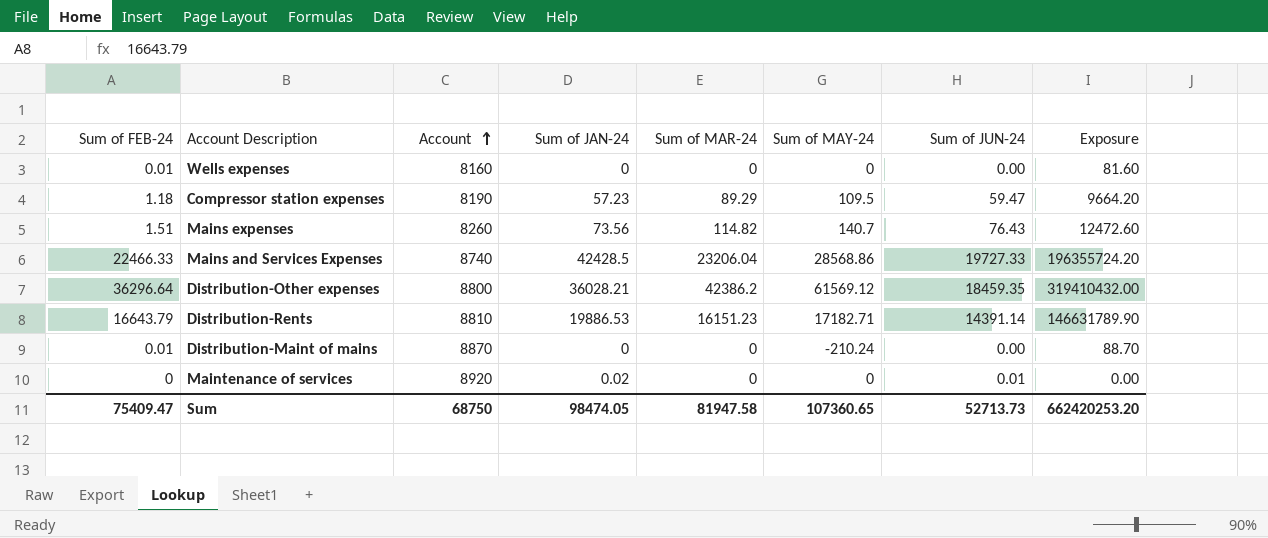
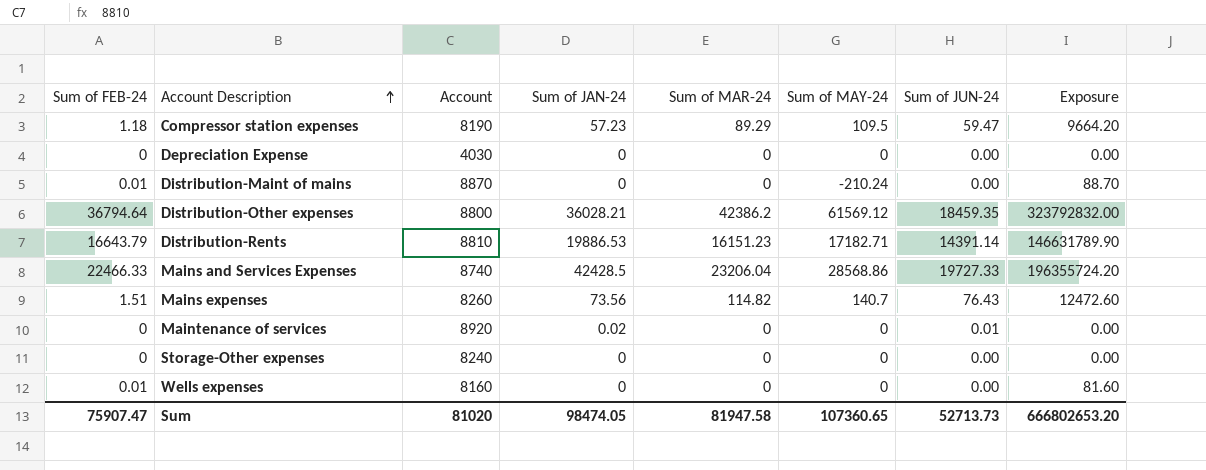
row order: Account ascending -> Account Description ascending
row Depreciation Expense: none -> 0 | 4030 | 0 | 0 | 0 | 0.00 | 0.00
Distribution-Other expenses | Sum of FEB-24: 36296.64 -> 36794.64
Distribution-Other expenses | Exposure: 319410432.00 -> 323792832.00
row Storage-Other expenses: none -> 0 | 8240 | 0 | 0 | 0 | 0.00 | 0.00
Sum | Sum of FEB-24: 75409.47 -> 75907.47
Sum | Account: 68750 -> 81020
Sum | Exposure: 662420253.20 -> 666802653.20

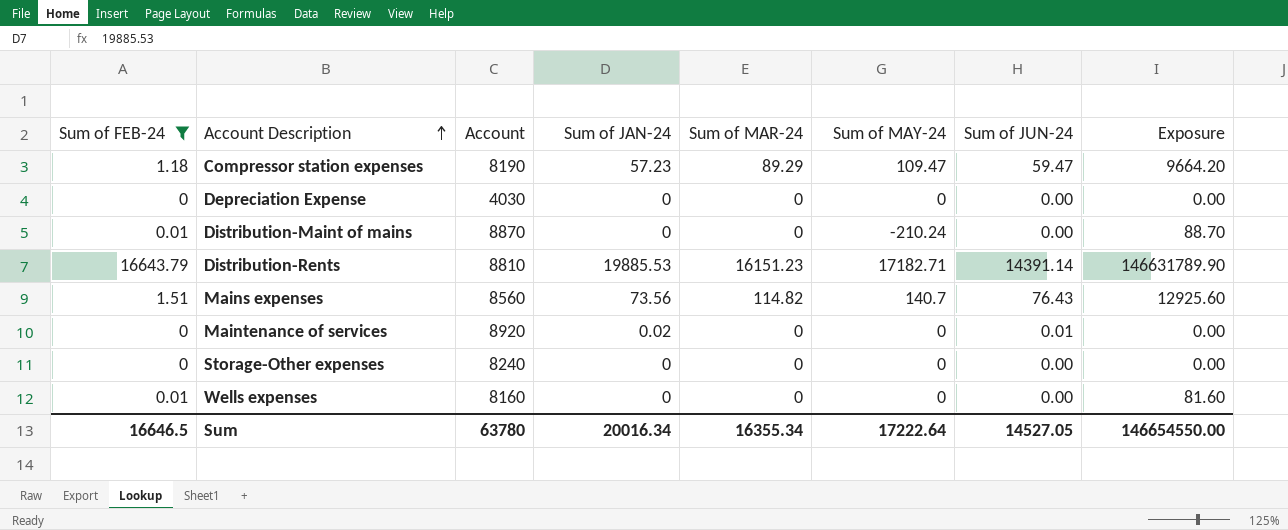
filter: none -> Sum of FEB-24 <= 16643.79
Compressor station expenses | Sum of MAY-24: 109.5 -> 109.47
Distribution-Rents | Sum of JAN-24: 19886.53 -> 19885.53
Mains expenses | Account: 8260 -> 8560
Mains expenses | Exposure: 12472.60 -> 12925.60
Sum | Sum of FEB-24: 75907.47 -> 16646.5
Sum | Account: 81020 -> 63780
Sum | Sum of JAN-24: 98474.05 -> 20016.34
Sum | Sum of MAR-24: 81947.58 -> 16355.34
Sum | Sum of MAY-24: 107360.65 -> 17222.64
Sum | Sum of JUN-24: 52713.73 -> 14527.05
Sum | Exposure: 666802653.20 -> 146654550.00

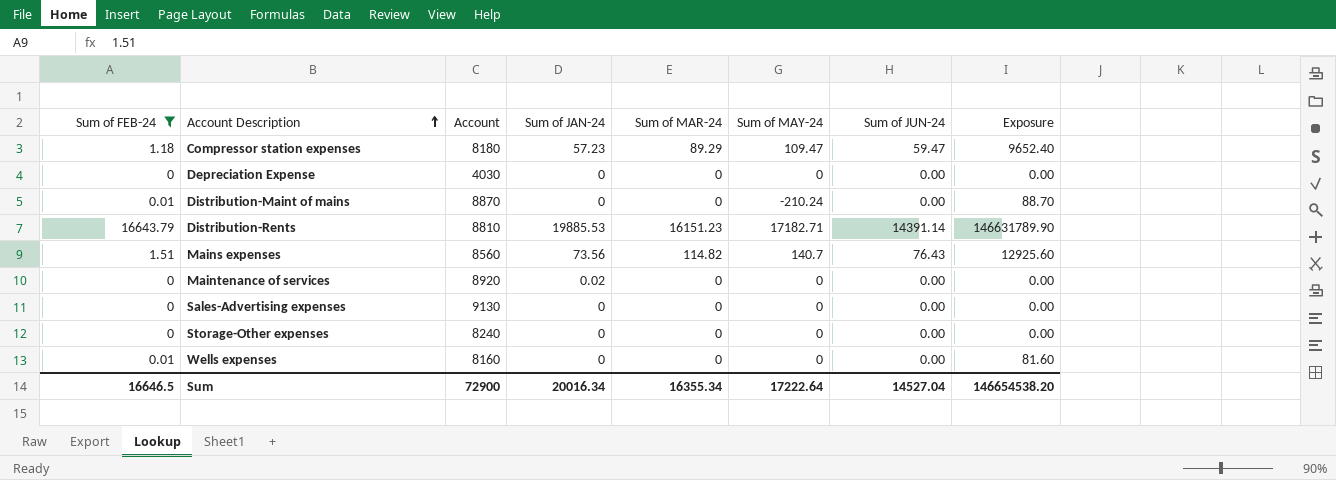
Compressor station expenses | Account: 8190 -> 8180
Compressor station expenses | Exposure: 9664.20 -> 9652.40
Maintenance of services | Sum of JUN-24: 0.01 -> 0.00
row Sales-Advertising expenses: none -> 0 | 9130 | 0 | 0 | 0 | 0.00 | 0.00
Sum | Account: 63780 -> 72900
Sum | Sum of JUN-24: 14527.05 -> 14527.04
Sum | Exposure: 146654550.00 -> 146654538.20

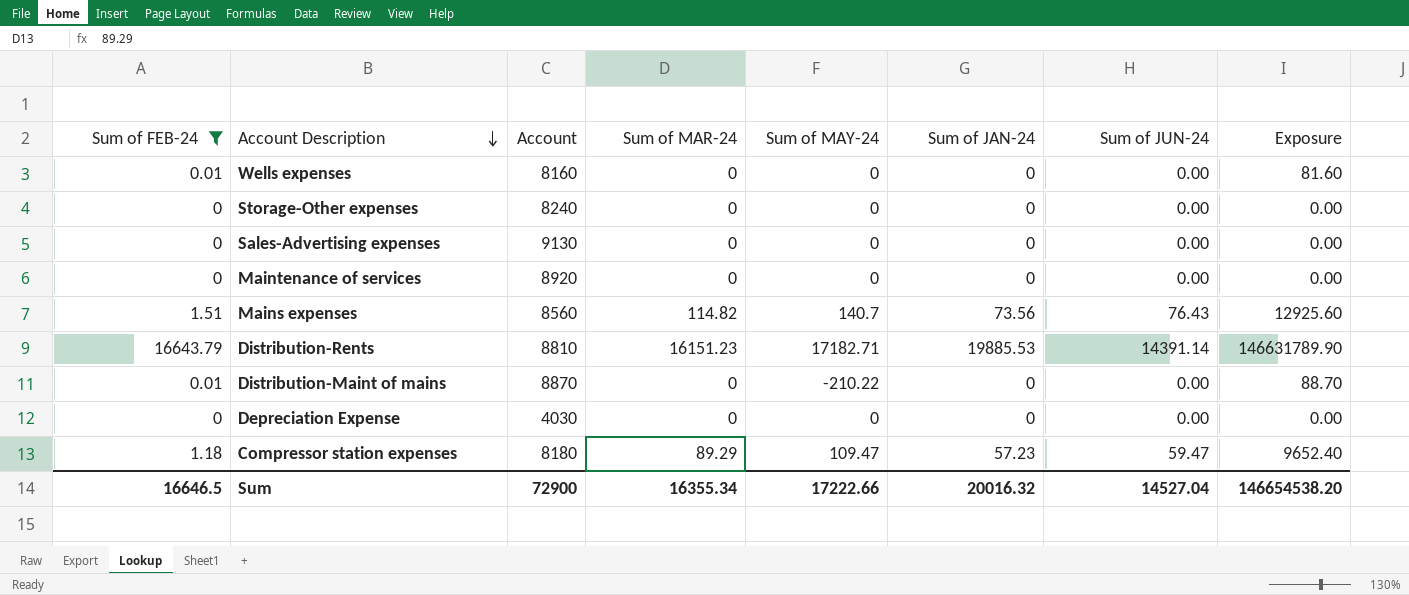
row order: Account Description ascending -> Account Description descending
column Sum of JAN-24 | position: 4 -> 6
Maintenance of services | Sum of JAN-24: 0.02 -> 0
Distribution-Maint of mains | Sum of MAY-24: -210.24 -> -210.22
Sum | Sum of MAY-24: 17222.64 -> 17222.66
Sum | Sum of JAN-24: 20016.34 -> 20016.32

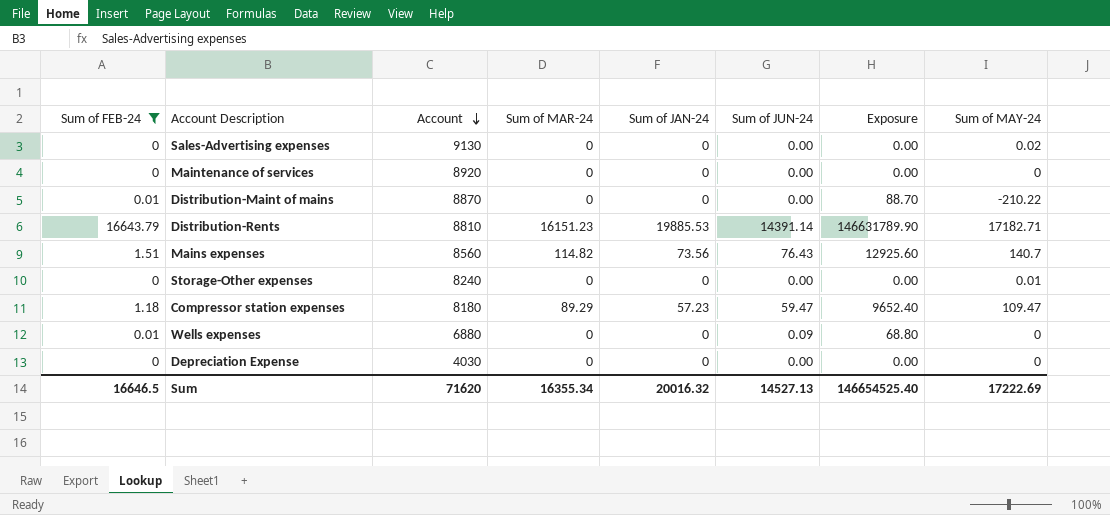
row order: Account Description descending -> Account descending
column Sum of MAY-24 | position: 5 -> 8
Sales-Advertising expenses | Sum of MAY-24: 0 -> 0.02
Storage-Other expenses | Sum of MAY-24: 0 -> 0.01
Wells expenses | Account: 8160 -> 6880
Wells expenses | Sum of JUN-24: 0.00 -> 0.09
Wells expenses | Exposure: 81.60 -> 68.80
Sum | Account: 72900 -> 71620
Sum | Sum of JUN-24: 14527.04 -> 14527.13
Sum | Exposure: 146654538.20 -> 146654525.40
Sum | Sum of MAY-24: 17222.66 -> 17222.69

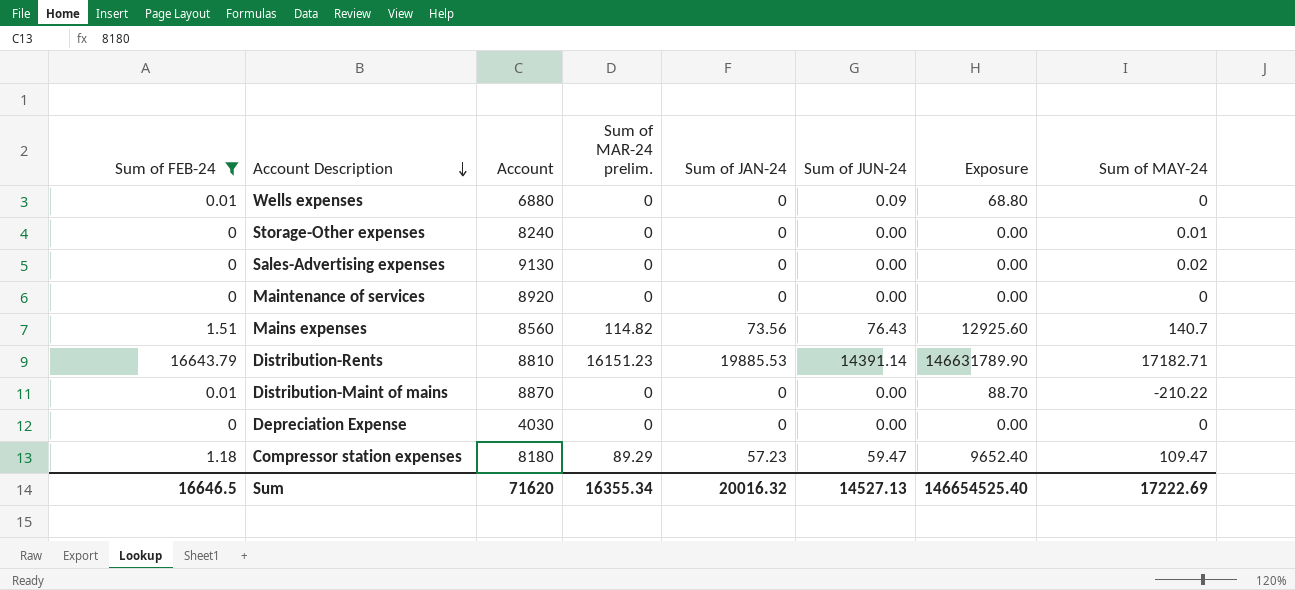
row order: Account descending -> Account Description descending
column name: Sum of MAR-24 -> Sum of MAR-24 prelim.

